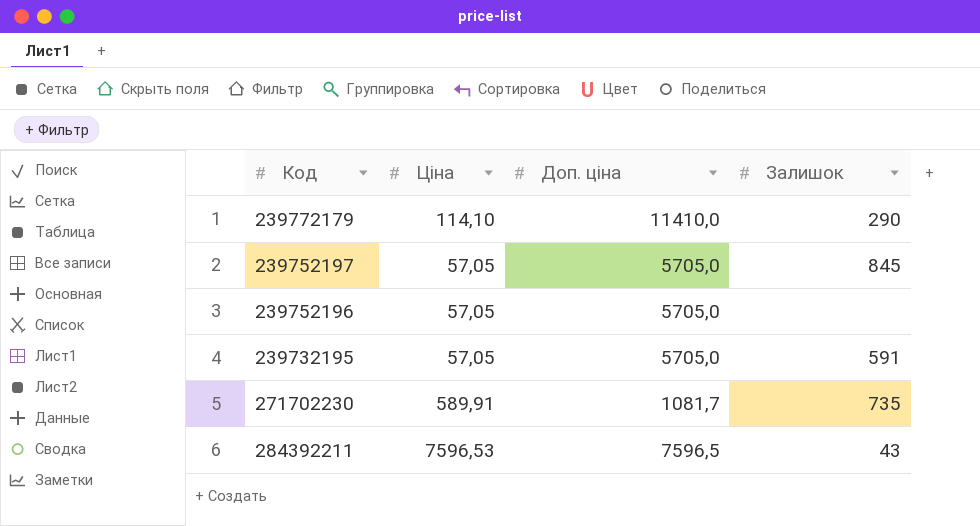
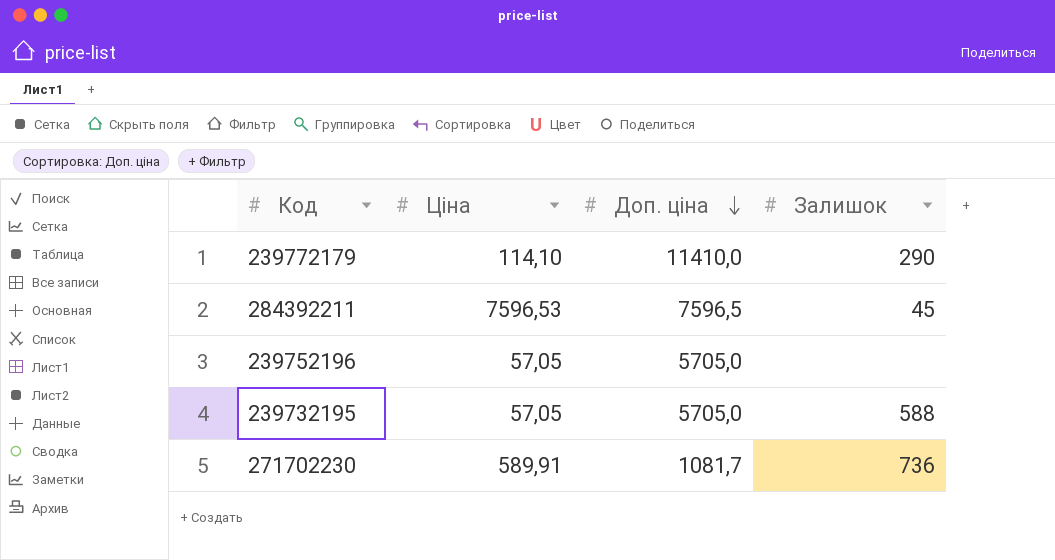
row order: none -> Доп. ціна descending
row 239752197: 57,05 | 5705,0 | 845 -> none
284392211 | Залишок: 43 -> 45
239732195 | Залишок: 591 -> 588
271702230 | Залишок: 735 -> 736

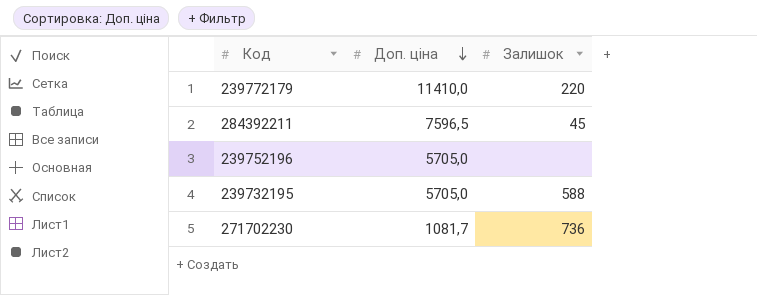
column Ціна | position: 2 -> none
239772179 | Залишок: 290 -> 220

